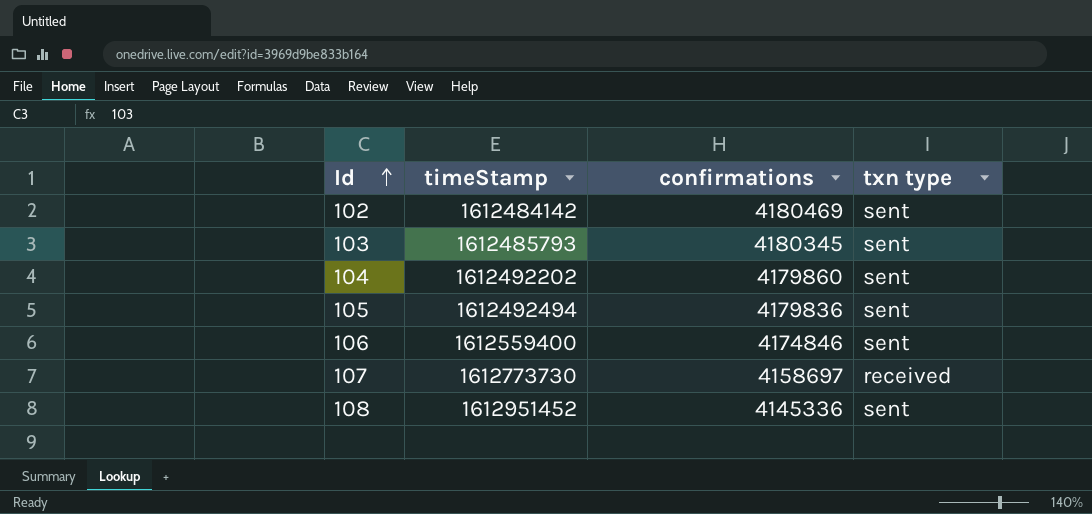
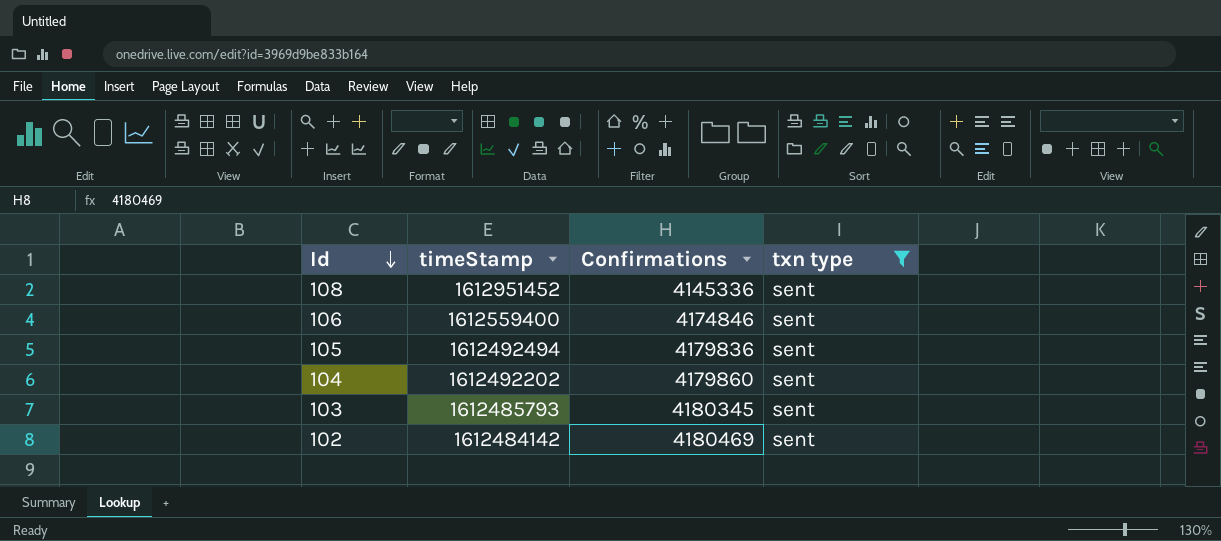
filter: none -> txn type = sent
row order: Id ascending -> Id descending
column name: confirmations -> Confirmations

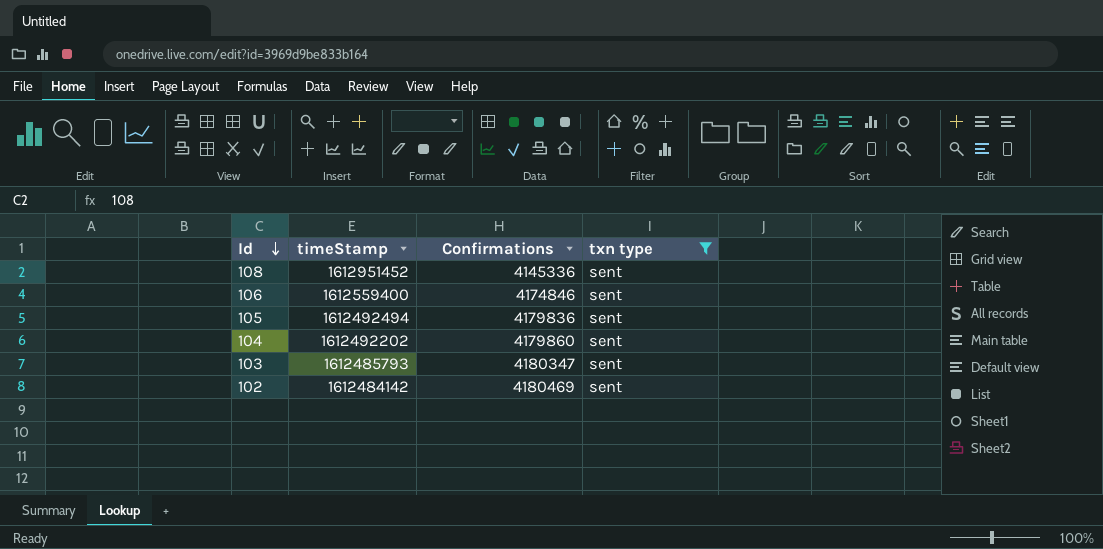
103 | Confirmations: 4180345 -> 4180347

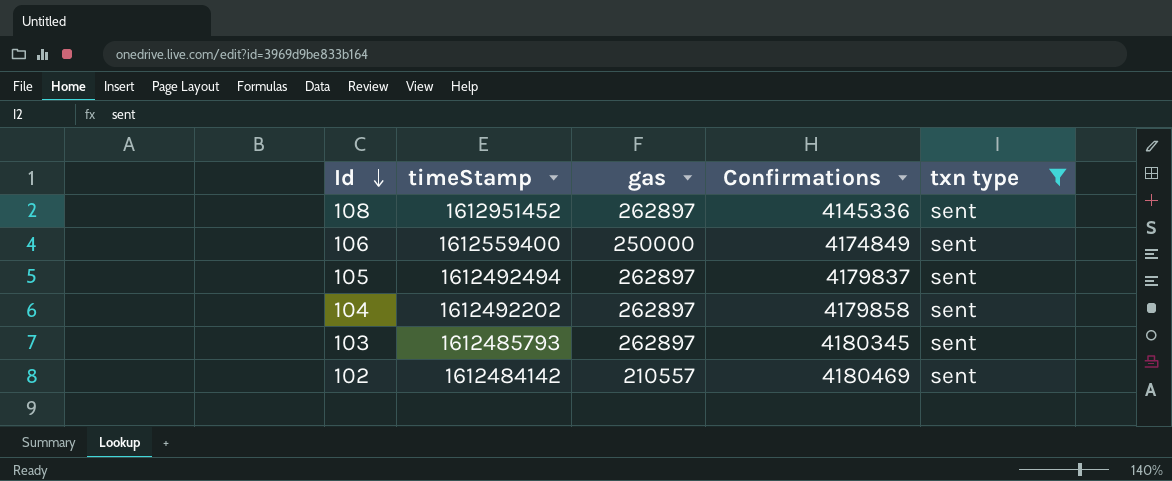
column gas | position: none -> 3
106 | Confirmations: 4174846 -> 4174849
105 | Confirmations: 4179836 -> 4179837
104 | Confirmations: 4179860 -> 4179858
103 | Confirmations: 4180347 -> 4180345

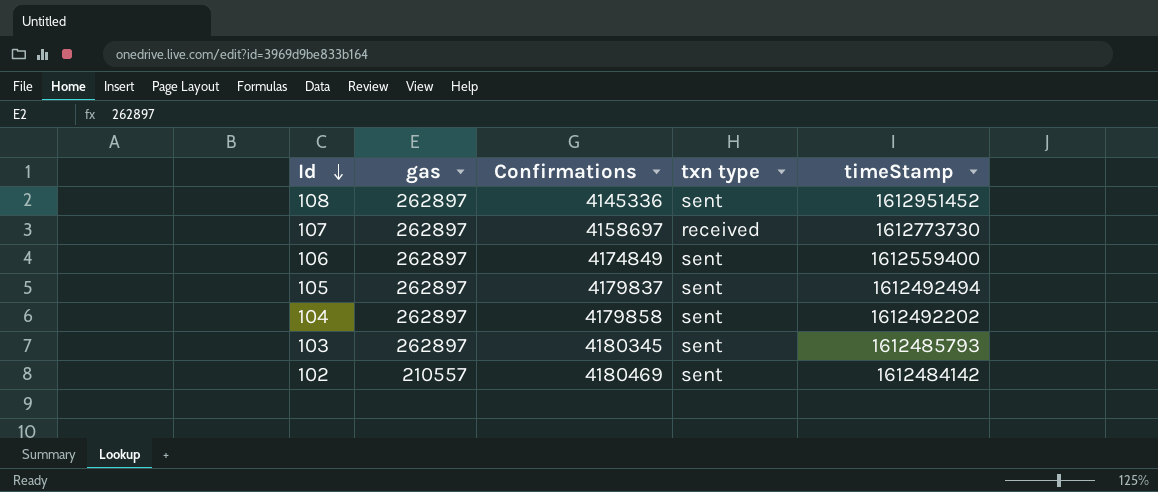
filter: txn type = sent -> none
column timeStamp | position: 2 -> 5
106 | gas: 250000 -> 262897

